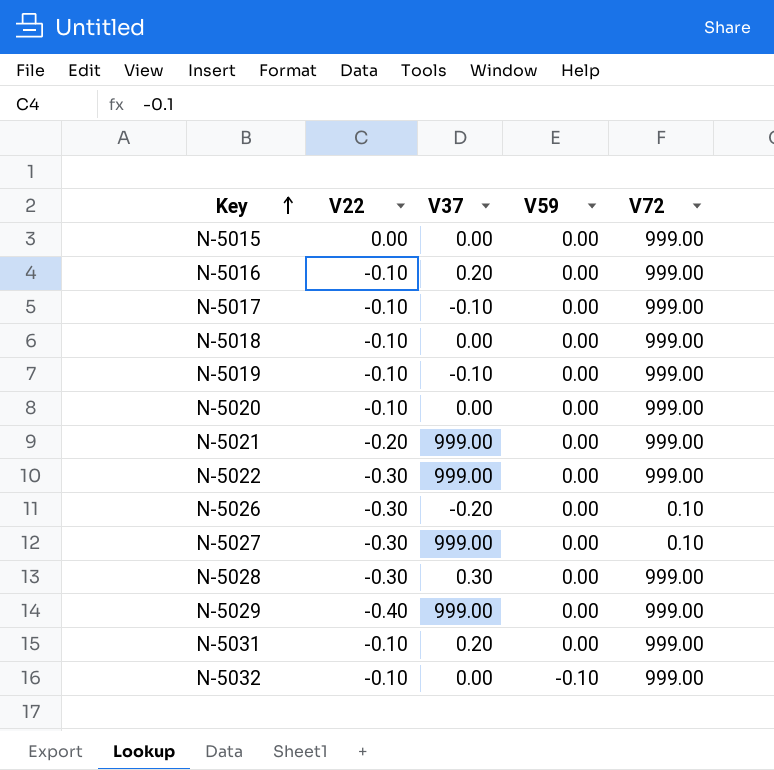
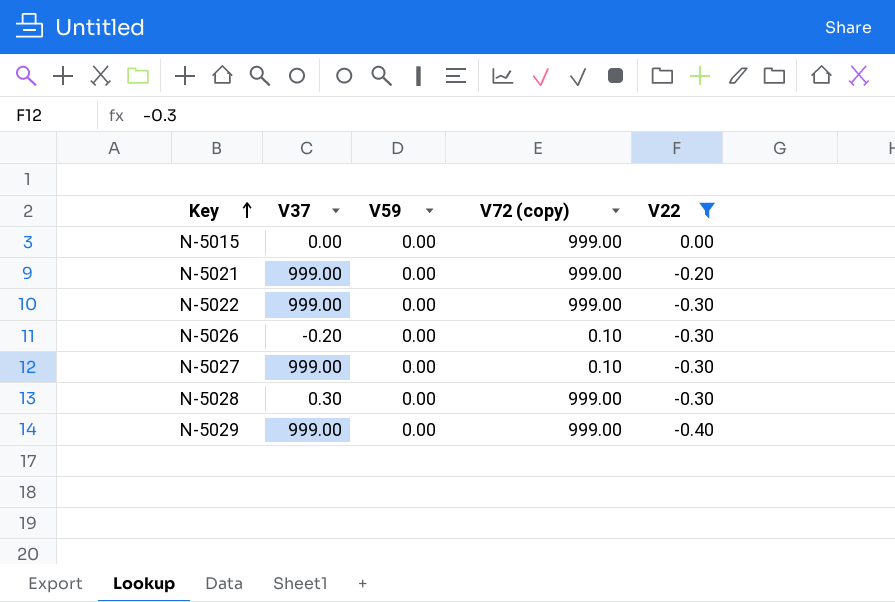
filter: none -> V22 != -0.10
column name: V72 -> V72 (copy)
column V22 | position: 2 -> 5

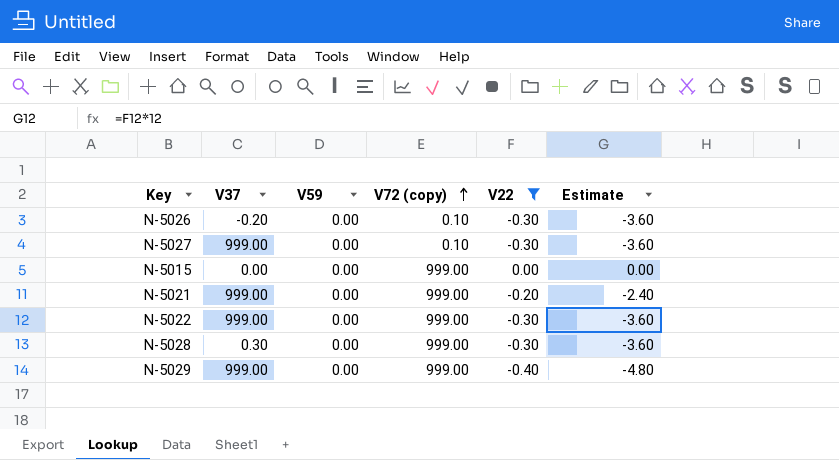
row order: Key ascending -> V72 (copy) ascending
column Estimate | formula: none -> [V22] * 12

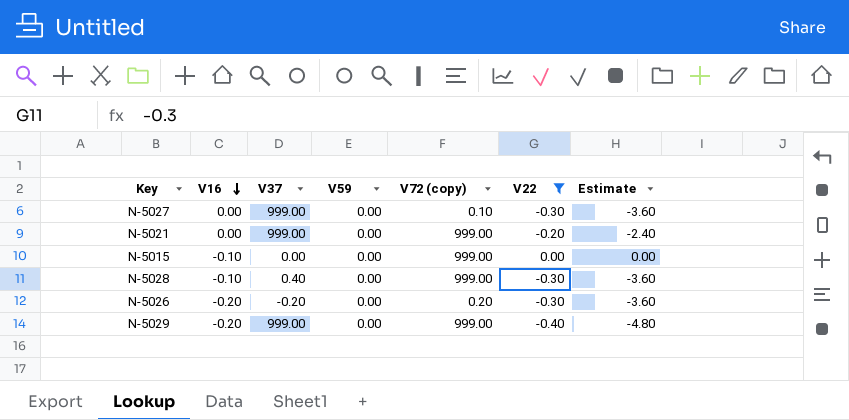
row order: V72 (copy) ascending -> V16 descending
column V16 | position: none -> 2
row N-5022: 999.00 | 0.00 | 999.00 | -0.30 | -3.60 -> none
N-5028 | V37: 0.30 -> 0.40
N-5026 | V72 (copy): 0.10 -> 0.20

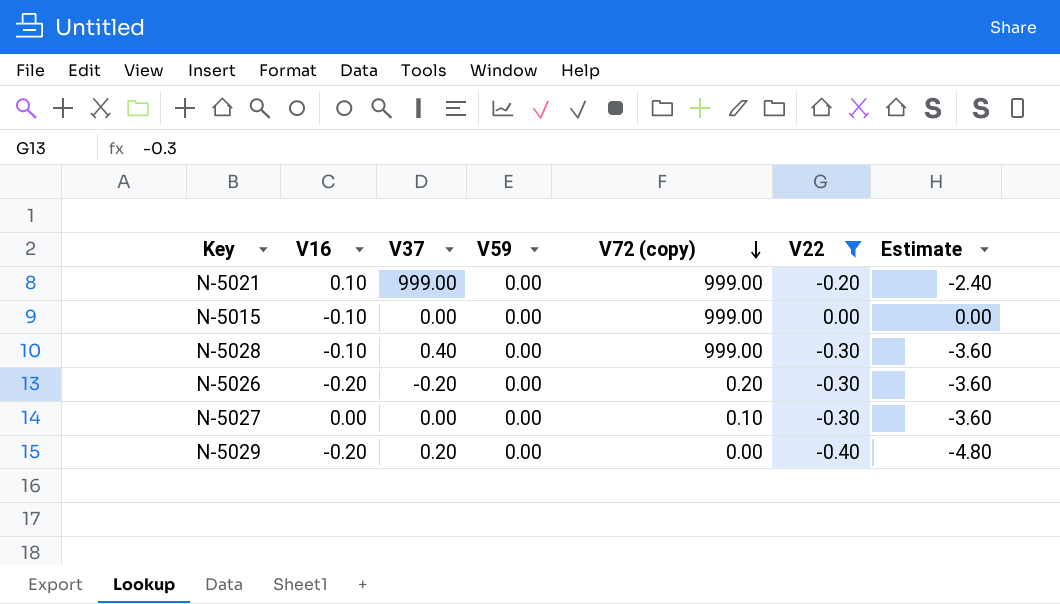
row order: V16 descending -> V72 (copy) descending
N-5021 | V16: 0.00 -> 0.10
N-5027 | V37: 999.00 -> 0.00
N-5029 | V37: 999.00 -> 0.20
N-5029 | V72 (copy): 999.00 -> 0.00

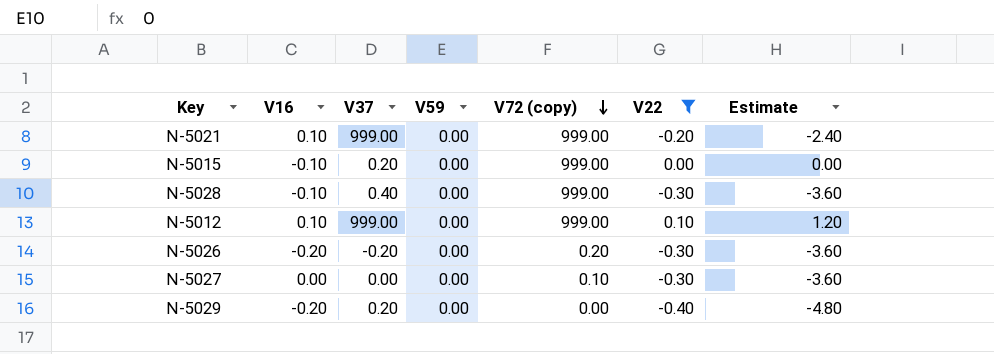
N-5015 | V37: 0.00 -> 0.20
row N-5012: none -> 0.10 | 999.00 | 0.00 | 999.00 | 0.10 | 1.20

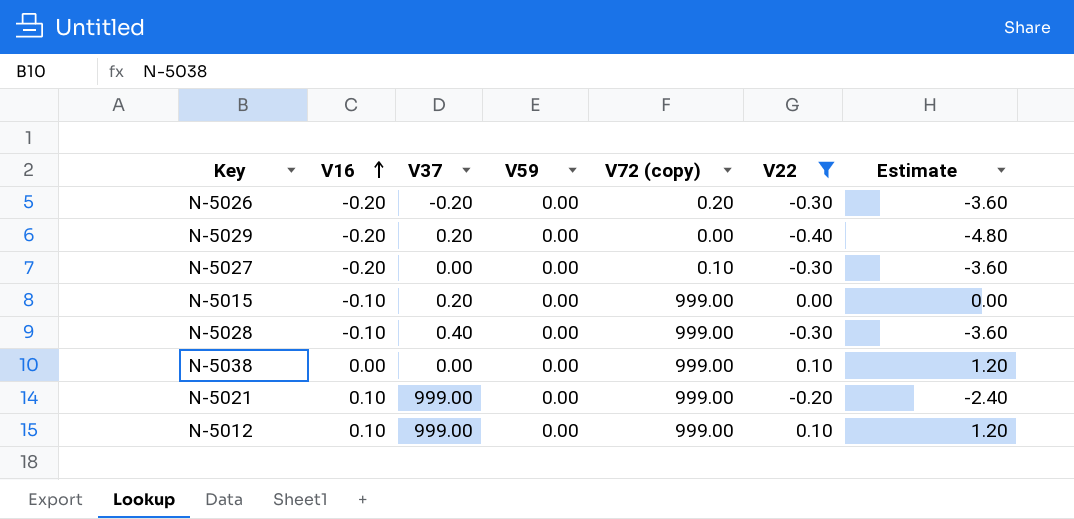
row order: V72 (copy) descending -> V16 ascending
N-5027 | V16: 0.00 -> -0.20
row N-5038: none -> 0.00 | 0.00 | 0.00 | 999.00 | 0.10 | 1.20

